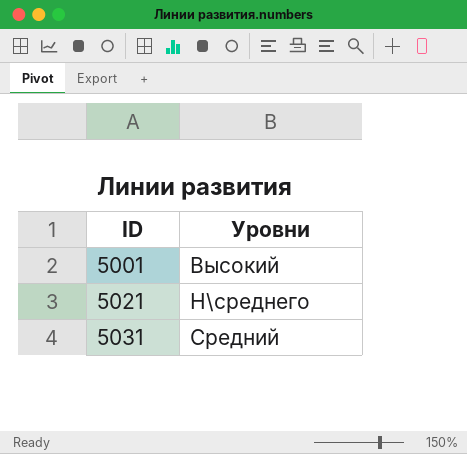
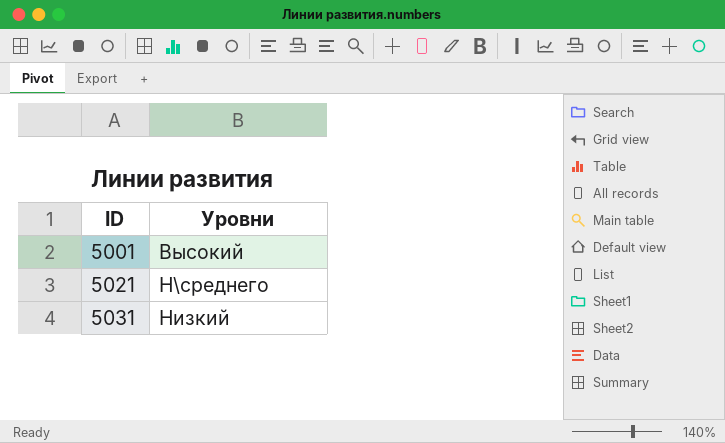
5031 | Уровни: Средний -> Низкий

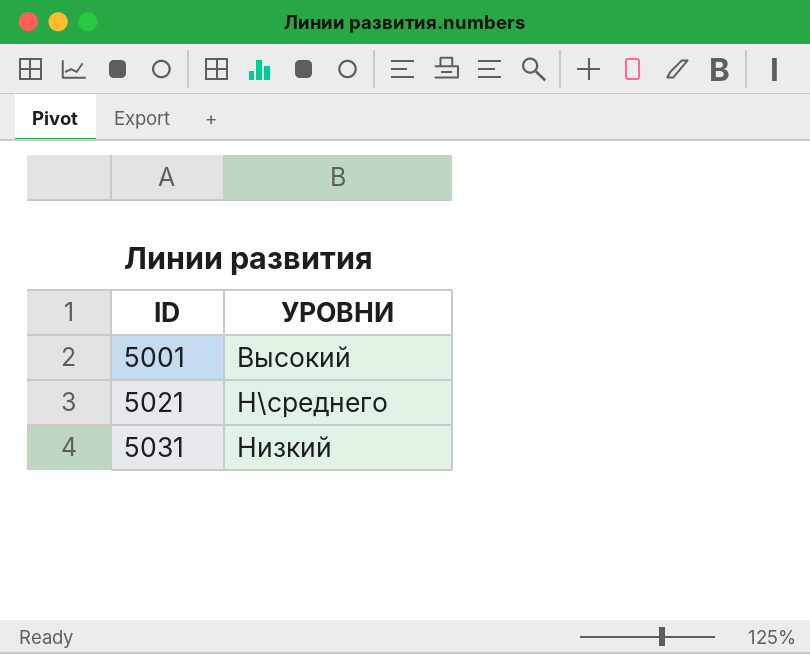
column name: Уровни -> УРОВНИ

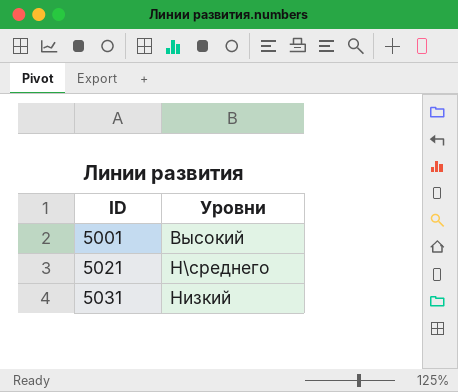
column name: УРОВНИ -> Уровни

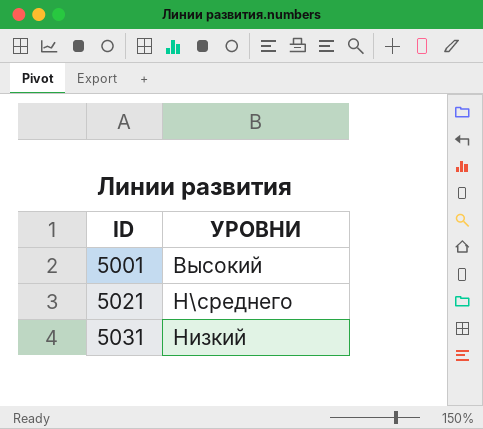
column name: Уровни -> УРОВНИ

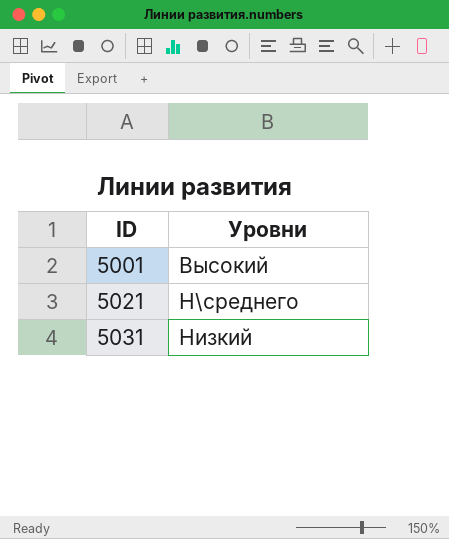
column name: УРОВНИ -> Уровни

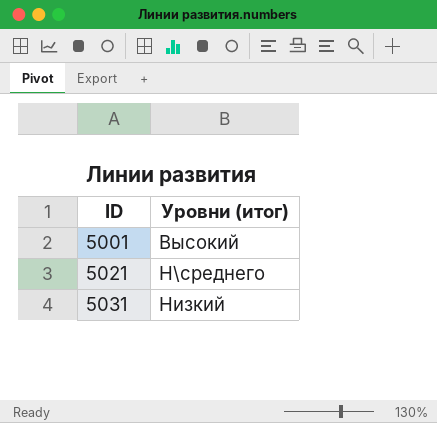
column name: Уровни -> Уровни (итог)

